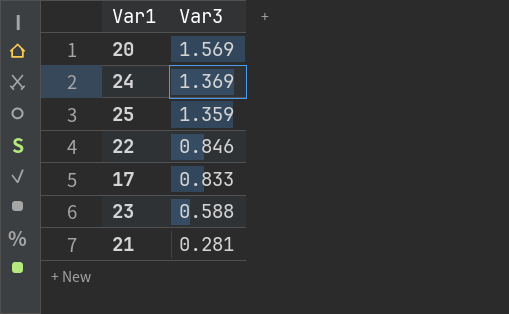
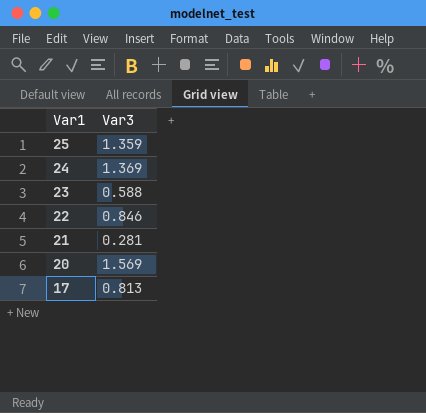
row order: Var3 descending -> Var1 descending
17 | Var3: 0.833 -> 0.813

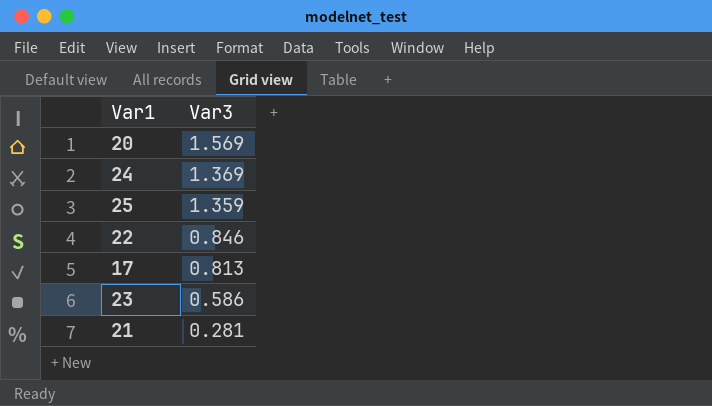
row order: Var1 descending -> Var3 descending
23 | Var3: 0.588 -> 0.586

